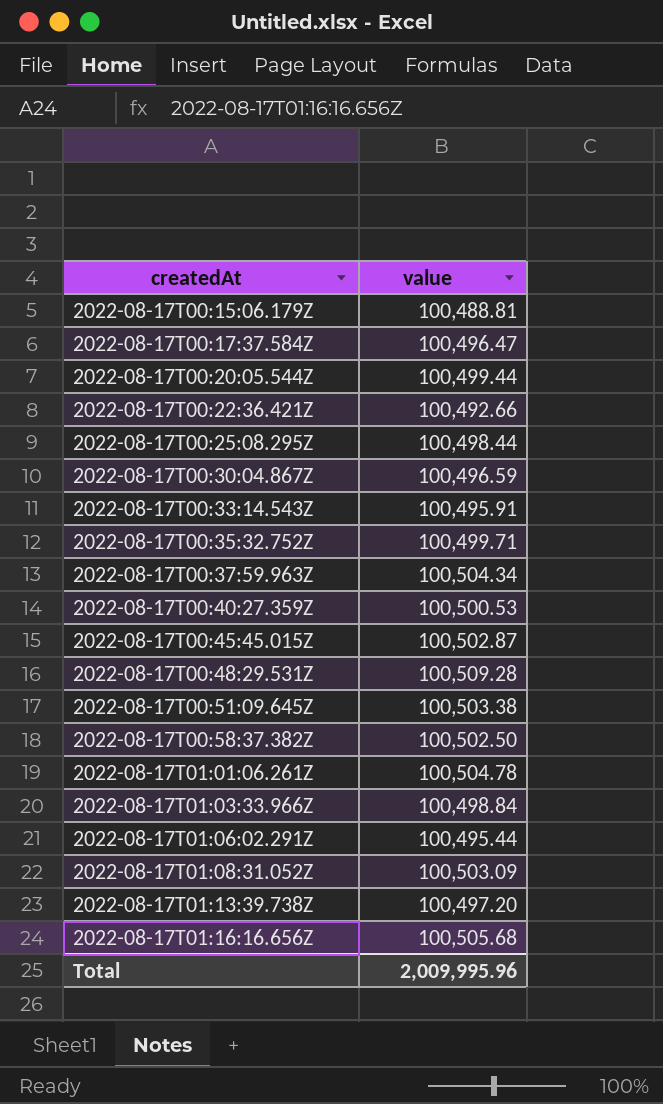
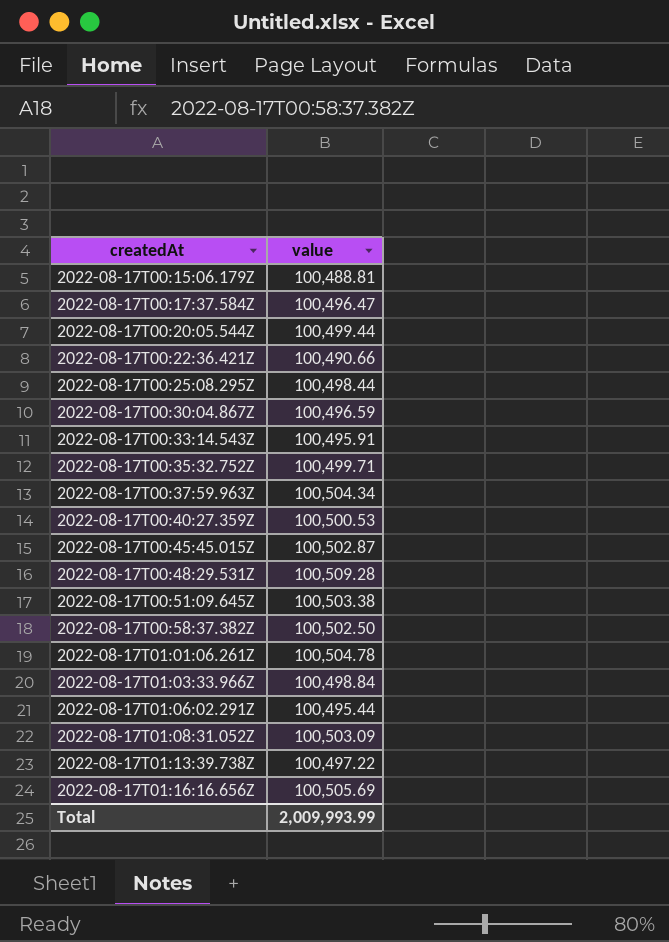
2022-08-17T00:22:36.421Z | value: 100,492.66 -> 100,490.66
2022-08-17T01:13:39.738Z | value: 100,497.20 -> 100,497.22
2022-08-17T01:16:16.656Z | value: 100,505.68 -> 100,505.69
Total | value: 2,009,995.96 -> 2,009,993.99

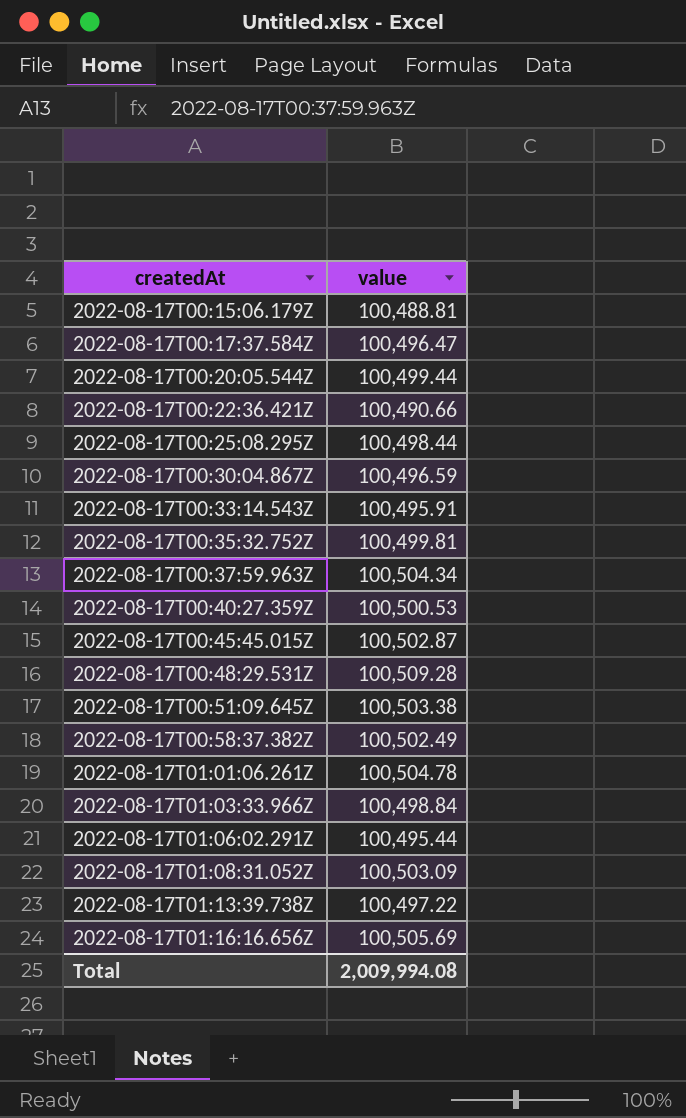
2022-08-17T00:35:32.752Z | value: 100,499.71 -> 100,499.81
2022-08-17T00:58:37.382Z | value: 100,502.50 -> 100,502.49
Total | value: 2,009,993.99 -> 2,009,994.08

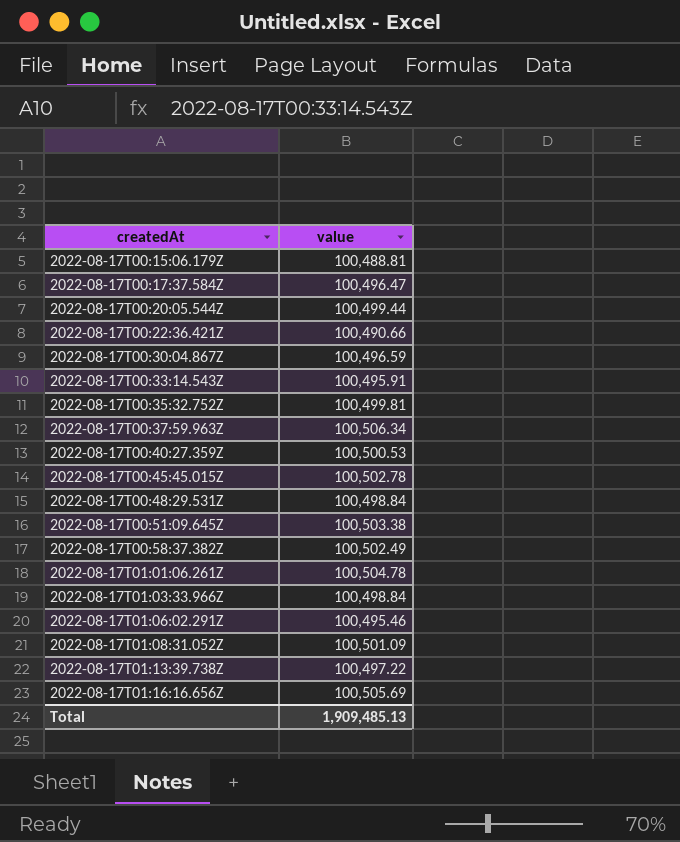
row 2022-08-17T00:25:08.295Z: 100,498.44 -> none
2022-08-17T00:37:59.963Z | value: 100,504.34 -> 100,506.34
2022-08-17T00:45:45.015Z | value: 100,502.87 -> 100,502.78
2022-08-17T00:48:29.531Z | value: 100,509.28 -> 100,498.84
2022-08-17T01:06:02.291Z | value: 100,495.44 -> 100,495.46
2022-08-17T01:08:31.052Z | value: 100,503.09 -> 100,501.09
Total | value: 2,009,994.08 -> 1,909,485.13

